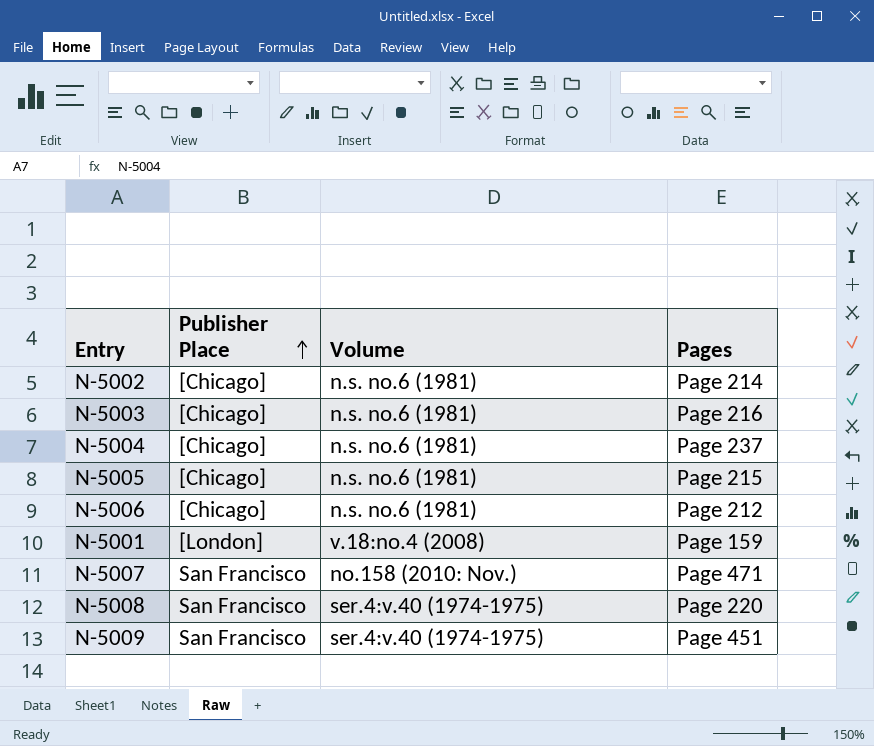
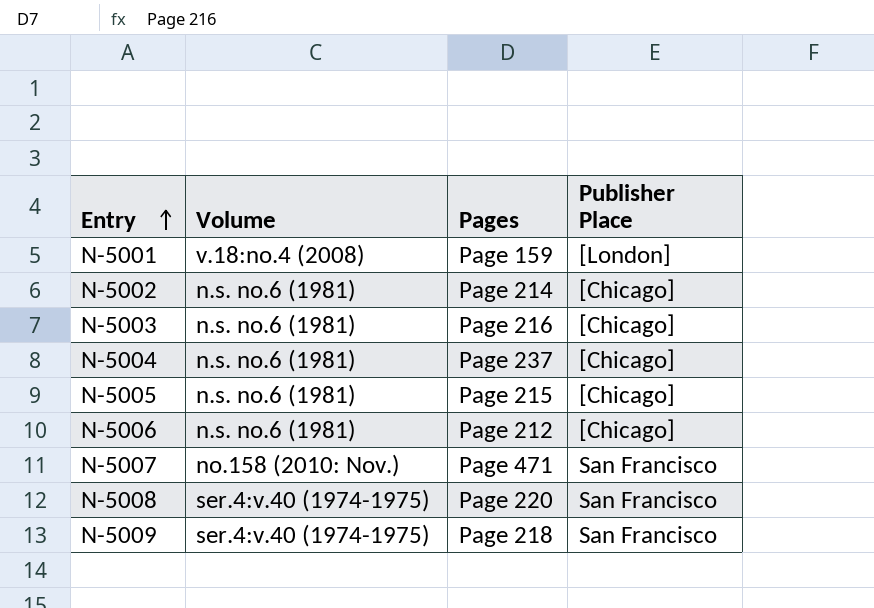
row order: Publisher Place ascending -> Entry ascending
column Publisher Place | position: 2 -> 4
N-5009 | Pages: Page 451 -> Page 218

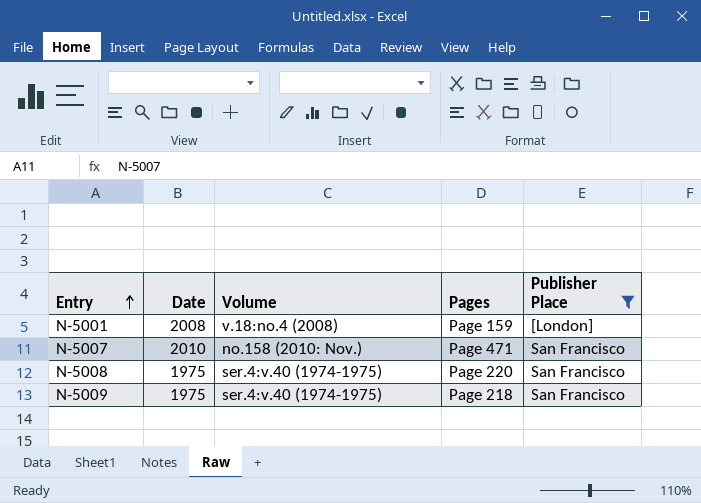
filter: none -> Publisher Place != [Chicago]
column Date | position: none -> 2

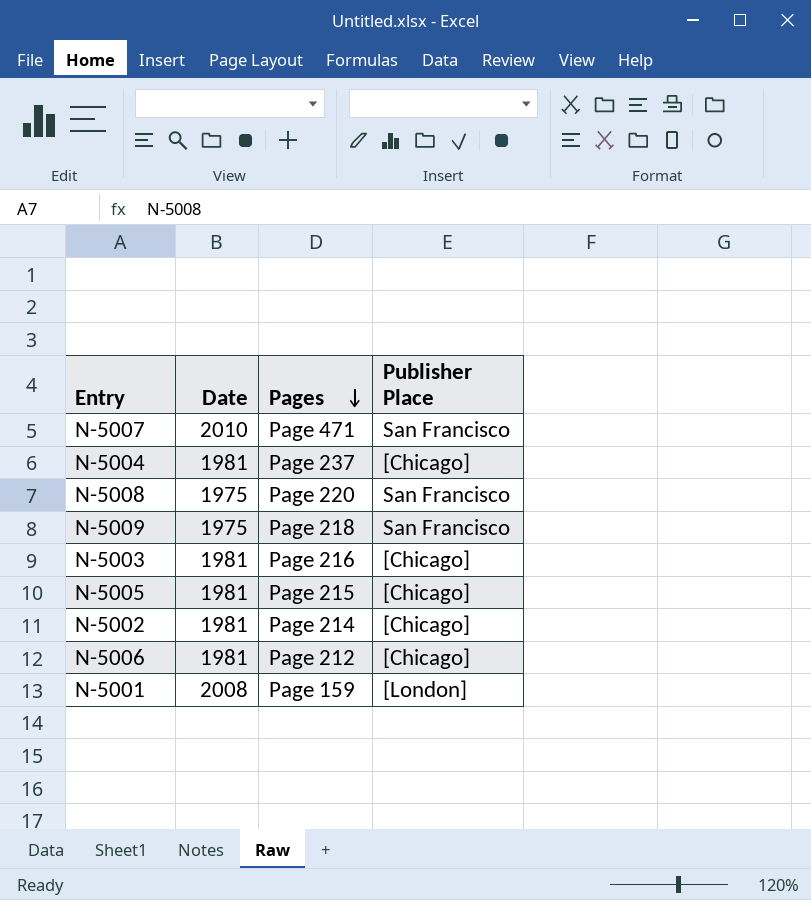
filter: Publisher Place != [Chicago] -> none
row order: Entry ascending -> Pages descending
column Volume | position: 3 -> none

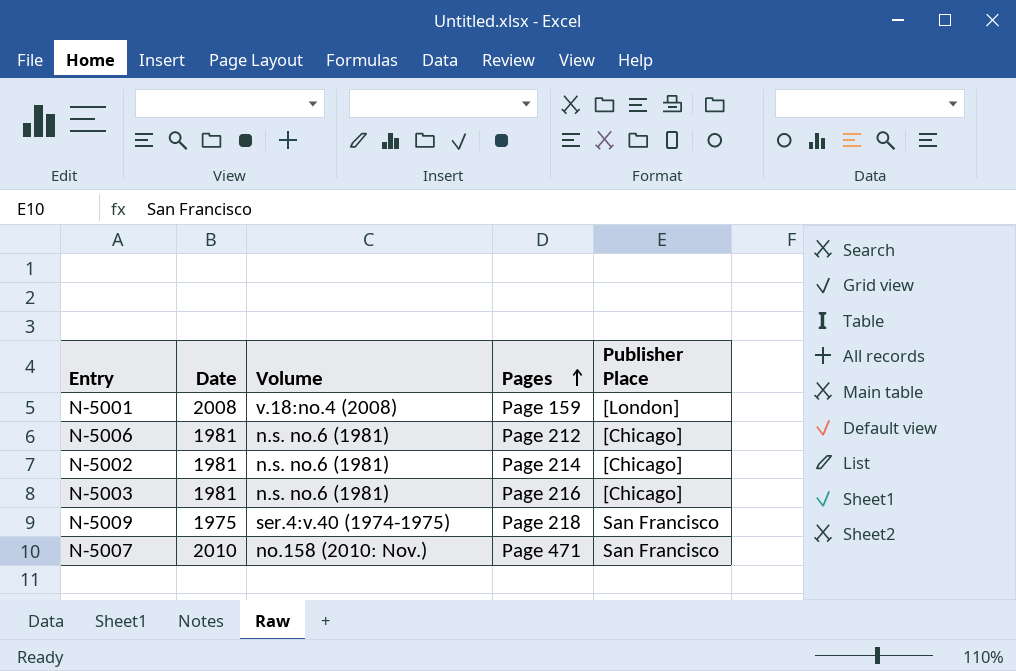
row order: Pages descending -> Pages ascending
column Volume | position: none -> 3
row N-5004: 1981 | Page 237 | [Chicago] -> none
row N-5008: 1975 | Page 220 | San Francisco -> none
row N-5005: 1981 | Page 215 | [Chicago] -> none

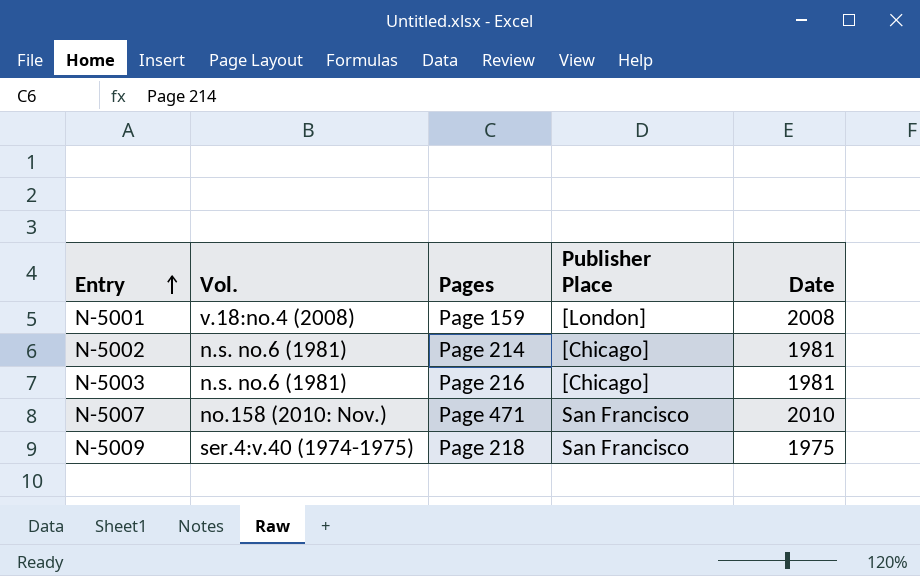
row order: Pages ascending -> Entry ascending
column name: Volume -> Vol.
column Date | position: 2 -> 5
row N-5006: 1981 | n.s. no.6 (1981) | Page 212 | [Chicago] -> none

